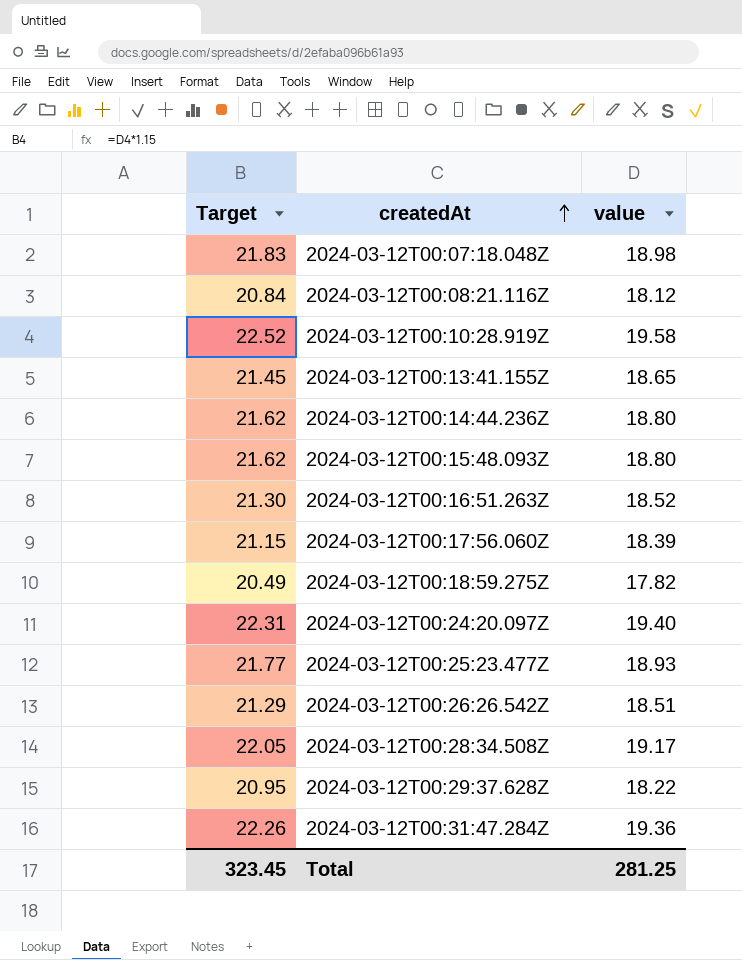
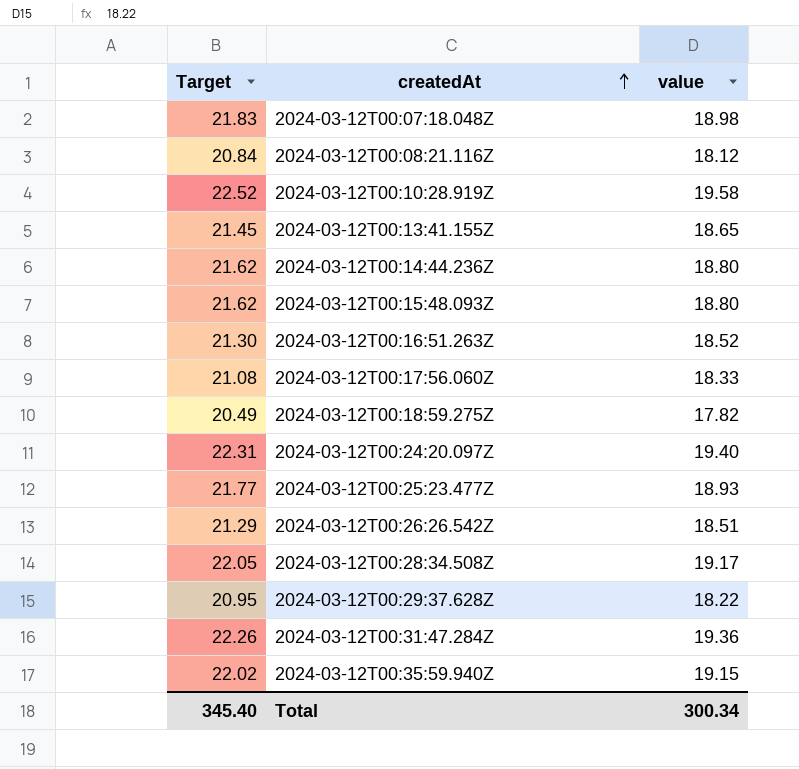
2024-03-12T00:17:56.060Z | Target: 21.15 -> 21.08
2024-03-12T00:17:56.060Z | value: 18.39 -> 18.33
row 2024-03-12T00:35:59.940Z: none -> 22.02 | 19.15
Total | Target: 323.45 -> 345.40
Total | value: 281.25 -> 300.34

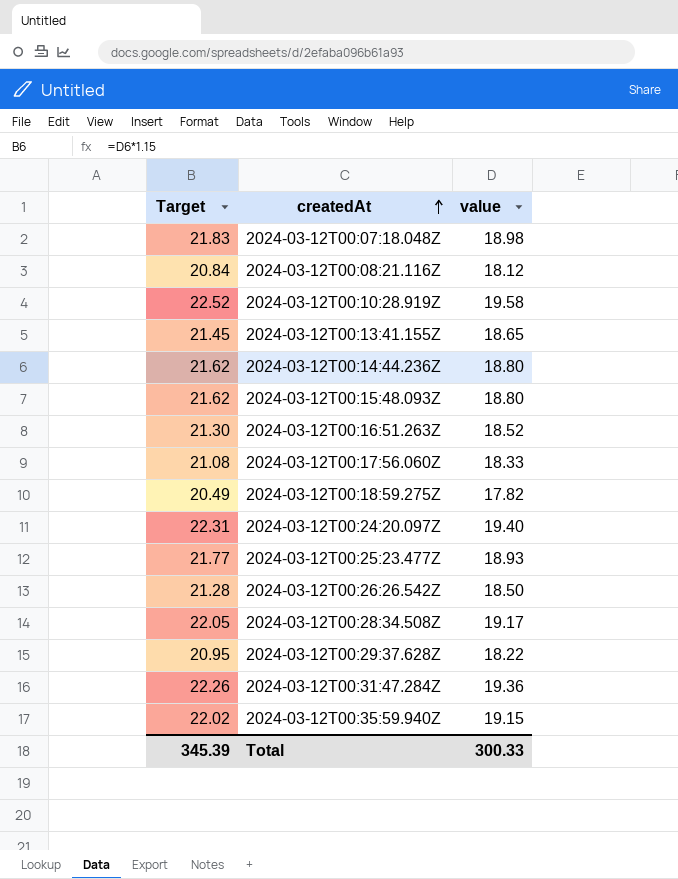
2024-03-12T00:26:26.542Z | Target: 21.29 -> 21.28
2024-03-12T00:26:26.542Z | value: 18.51 -> 18.50
Total | Target: 345.40 -> 345.39
Total | value: 300.34 -> 300.33

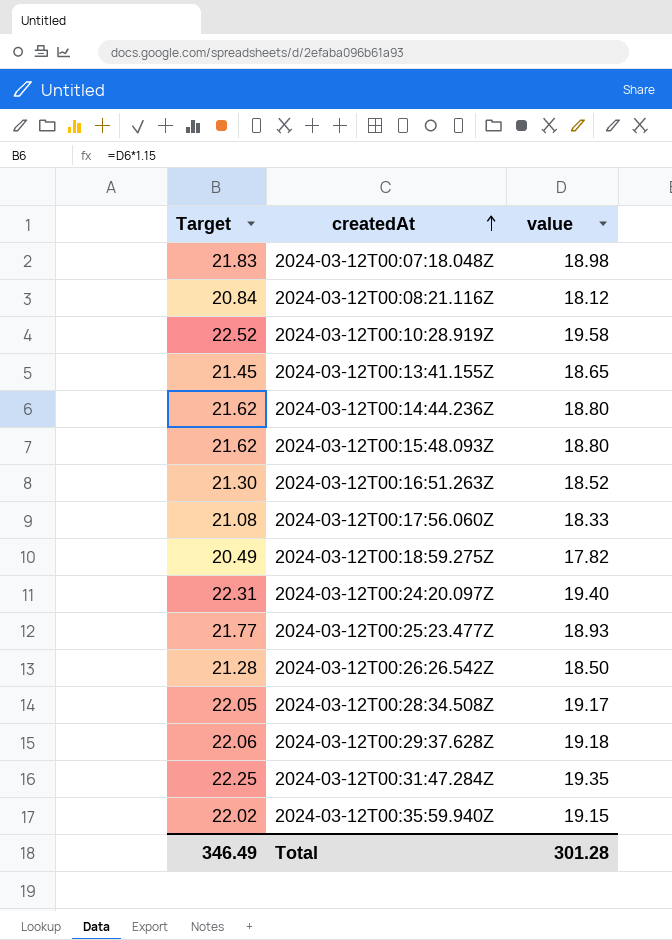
2024-03-12T00:29:37.628Z | Target: 20.95 -> 22.06
2024-03-12T00:29:37.628Z | value: 18.22 -> 19.18
2024-03-12T00:31:47.284Z | Target: 22.26 -> 22.25
2024-03-12T00:31:47.284Z | value: 19.36 -> 19.35
Total | Target: 345.39 -> 346.49
Total | value: 300.33 -> 301.28

